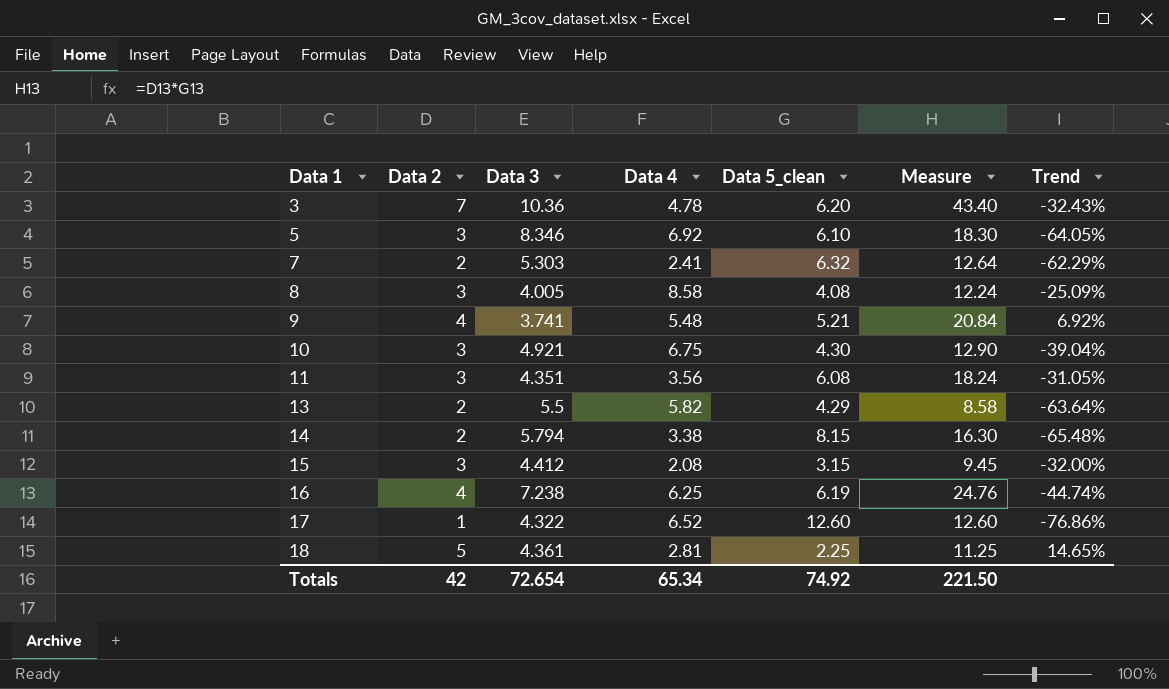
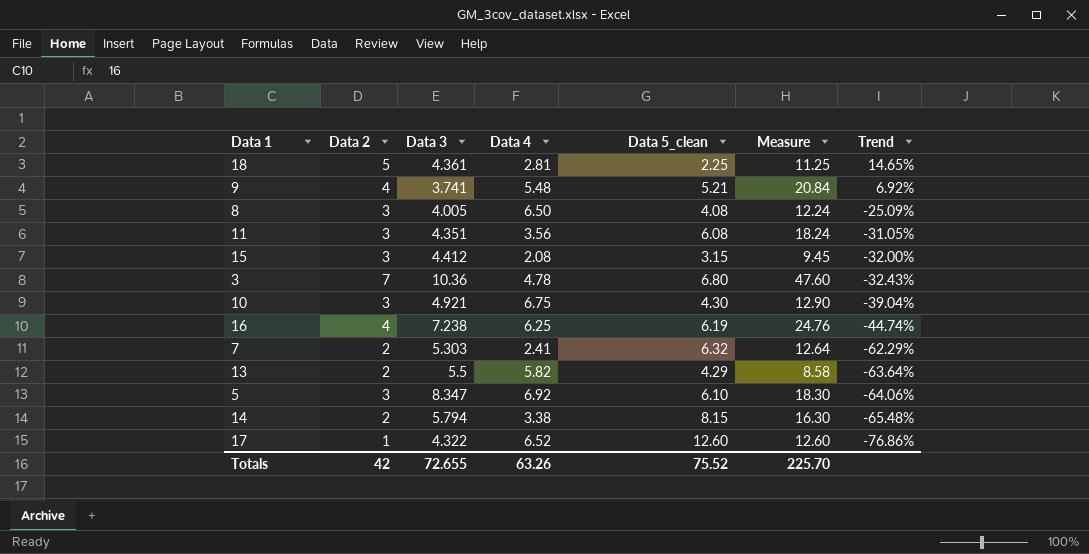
row order: Data 1 ascending -> Trend descending
8 | Data 4: 8.58 -> 6.50
3 | Data 5_clean: 6.20 -> 6.80
3 | Measure: 43.40 -> 47.60
5 | Data 3: 8.346 -> 8.347
5 | Trend: -64.05% -> -64.06%
Totals | Data 3: 72.654 -> 72.655
Totals | Data 4: 65.34 -> 63.26
Totals | Data 5_clean: 74.92 -> 75.52
Totals | Measure: 221.50 -> 225.70

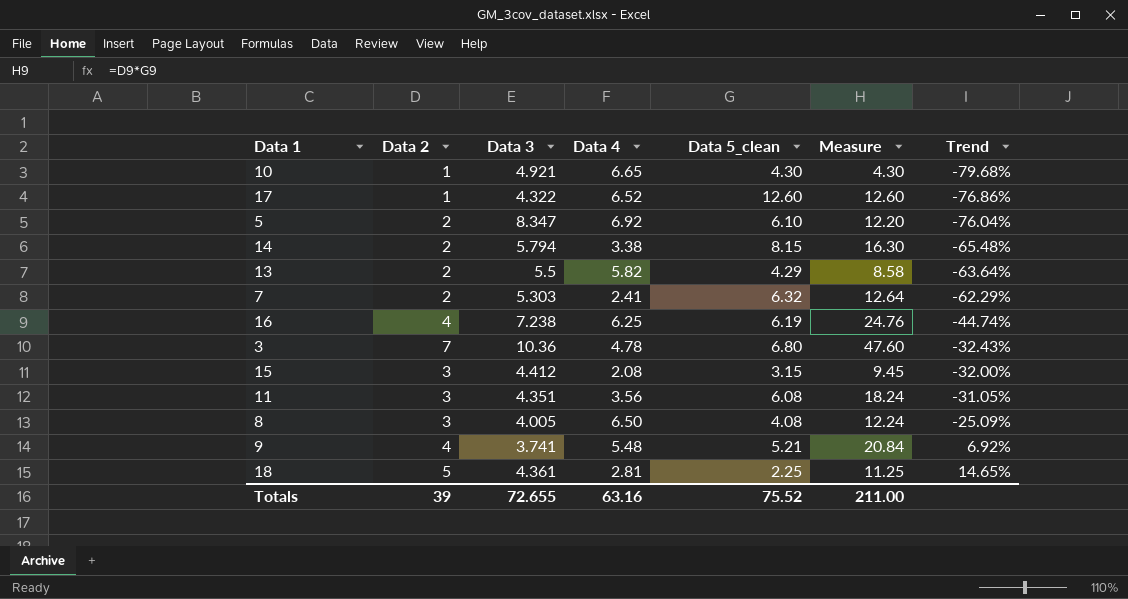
row order: Trend descending -> Trend ascending
10 | Data 2: 3 -> 1
10 | Data 4: 6.75 -> 6.65
10 | Measure: 12.90 -> 4.30
10 | Trend: -39.04% -> -79.68%
5 | Data 2: 3 -> 2
5 | Measure: 18.30 -> 12.20
5 | Trend: -64.06% -> -76.04%
Totals | Data 2: 42 -> 39
Totals | Data 4: 63.26 -> 63.16
Totals | Measure: 225.70 -> 211.00

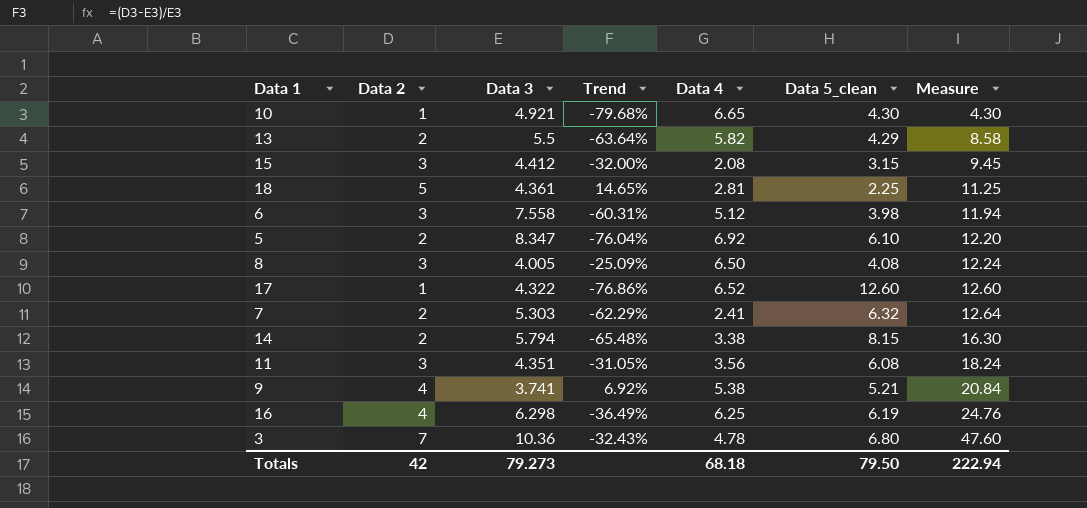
row order: Trend ascending -> Measure ascending
column Trend | position: 7 -> 4
row 6: none -> 3 | 7.558 | -60.31% | 5.12 | 3.98 | 11.94
9 | Data 4: 5.48 -> 5.38
16 | Data 3: 7.238 -> 6.298
16 | Trend: -44.74% -> -36.49%
Totals | Data 2: 39 -> 42
Totals | Data 3: 72.655 -> 79.273
Totals | Data 4: 63.16 -> 68.18
Totals | Data 5_clean: 75.52 -> 79.50
Totals | Measure: 211.00 -> 222.94

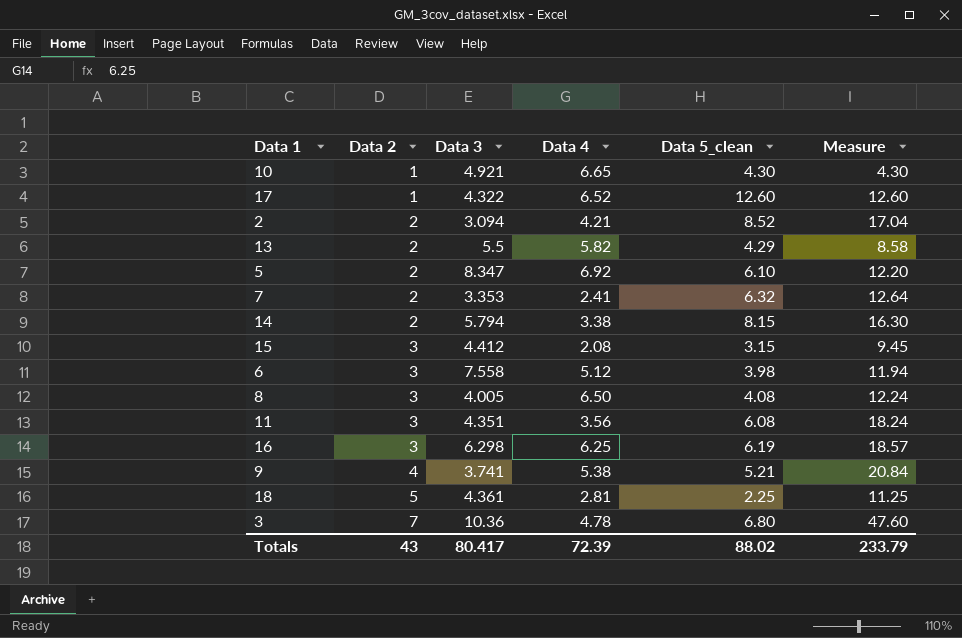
row order: Measure ascending -> Data 2 ascending
column Trend | formula: ([Data 2] - [Data 3]) / [Data 3] -> none
row 2: none -> 2 | 3.094 | 4.21 | 8.52 | 17.04
7 | Data 3: 5.303 -> 3.353
16 | Data 2: 4 -> 3
16 | Measure: 24.76 -> 18.57
Totals | Data 2: 42 -> 43
Totals | Data 3: 79.273 -> 80.417
Totals | Data 4: 68.18 -> 72.39
Totals | Data 5_clean: 79.50 -> 88.02
Totals | Measure: 222.94 -> 233.79

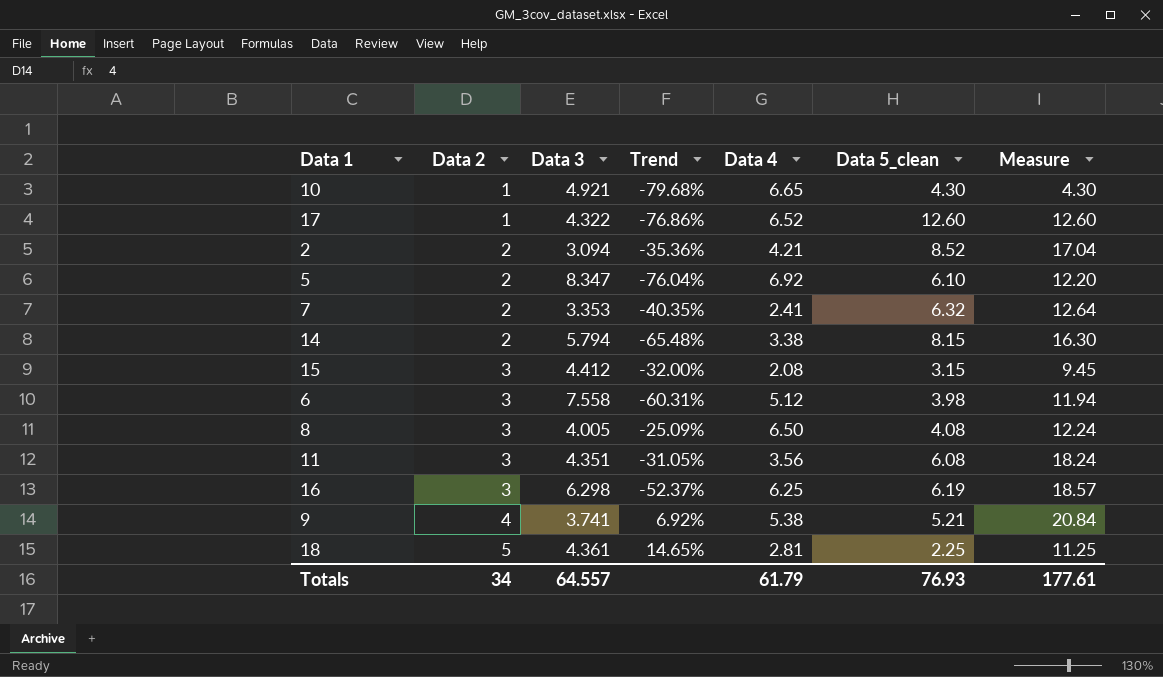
column Trend | formula: none -> ([Data 2] - [Data 3]) / [Data 3]
row 13: 2 | 5.5 | 5.82 | 4.29 | 8.58 -> none
row 3: 7 | 10.36 | 4.78 | 6.80 | 47.60 -> none
Totals | Data 2: 43 -> 34
Totals | Data 3: 80.417 -> 64.557
Totals | Data 4: 72.39 -> 61.79
Totals | Data 5_clean: 88.02 -> 76.93
Totals | Measure: 233.79 -> 177.61

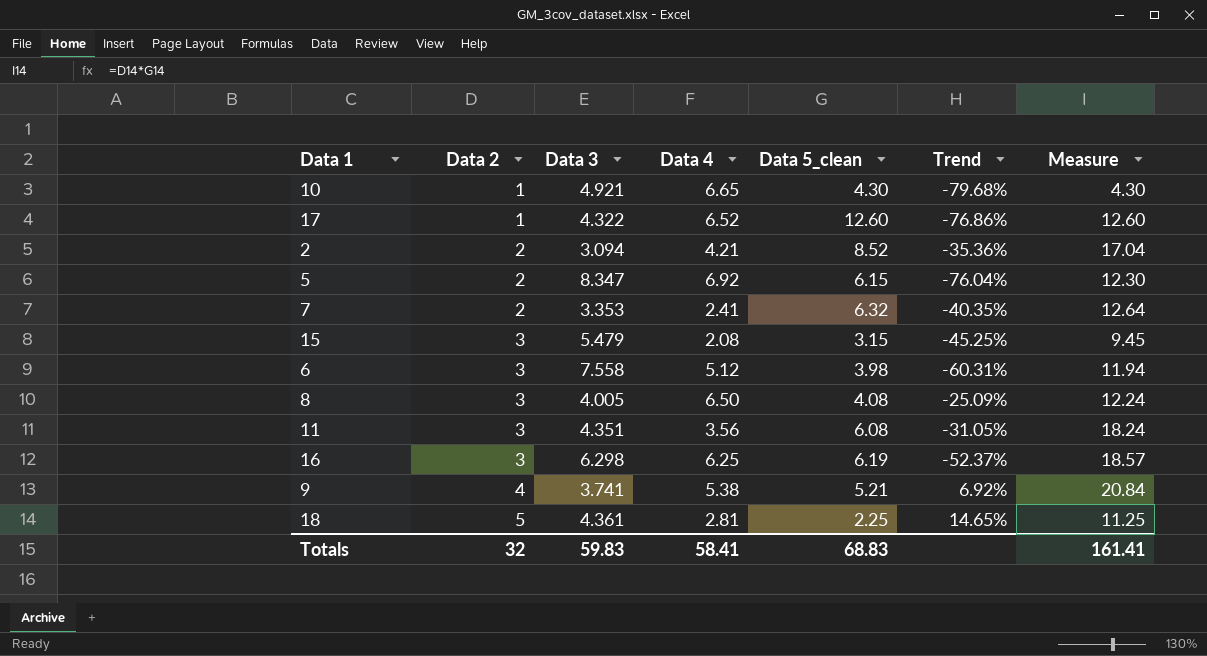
column Trend | position: 4 -> 6
row 14: 2 | 5.794 | -65.48% | 3.38 | 8.15 | 16.30 -> none
5 | Data 5_clean: 6.10 -> 6.15
5 | Measure: 12.20 -> 12.30
15 | Data 3: 4.412 -> 5.479
15 | Trend: -32.00% -> -45.25%
Totals | Data 2: 34 -> 32
Totals | Data 3: 64.557 -> 59.83
Totals | Data 4: 61.79 -> 58.41
Totals | Data 5_clean: 76.93 -> 68.83
Totals | Measure: 177.61 -> 161.41

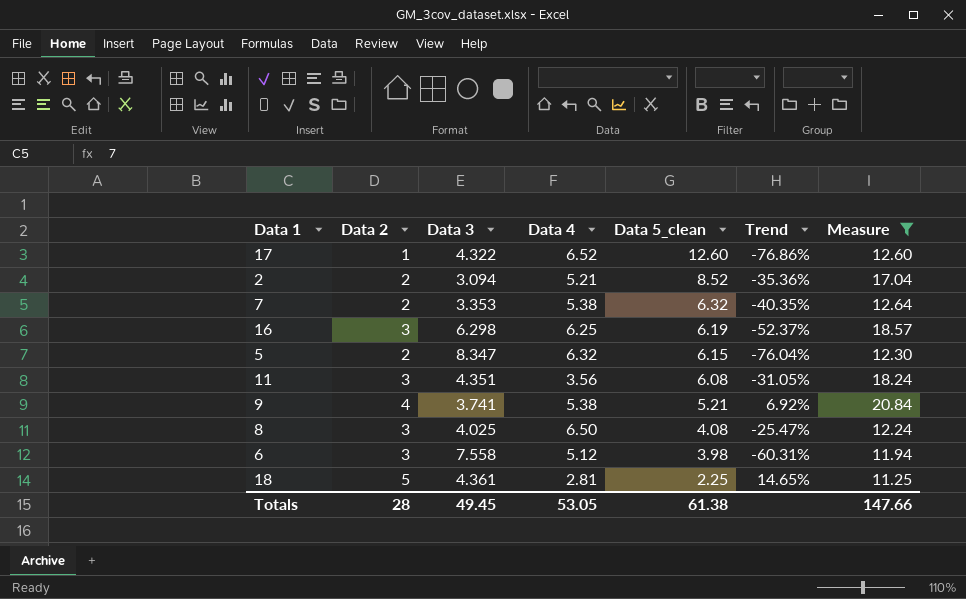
filter: none -> Measure >= 11.25
row order: Data 2 ascending -> Data 5_clean descending
2 | Data 4: 4.21 -> 5.21
7 | Data 4: 2.41 -> 5.38
5 | Data 4: 6.92 -> 6.32
8 | Data 3: 4.005 -> 4.025
8 | Trend: -25.09% -> -25.47%
Totals | Data 2: 32 -> 28
Totals | Data 3: 59.83 -> 49.45
Totals | Data 4: 58.41 -> 53.05
Totals | Data 5_clean: 68.83 -> 61.38
Totals | Measure: 161.41 -> 147.66

